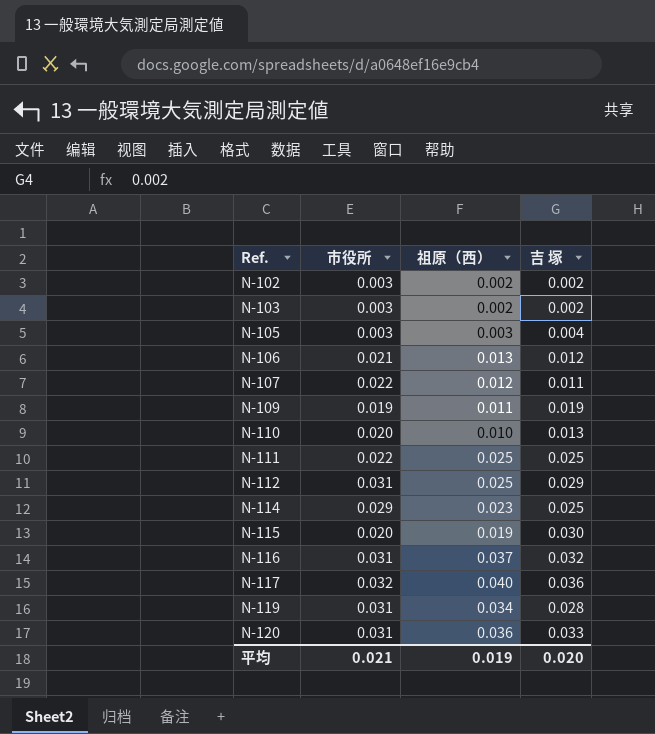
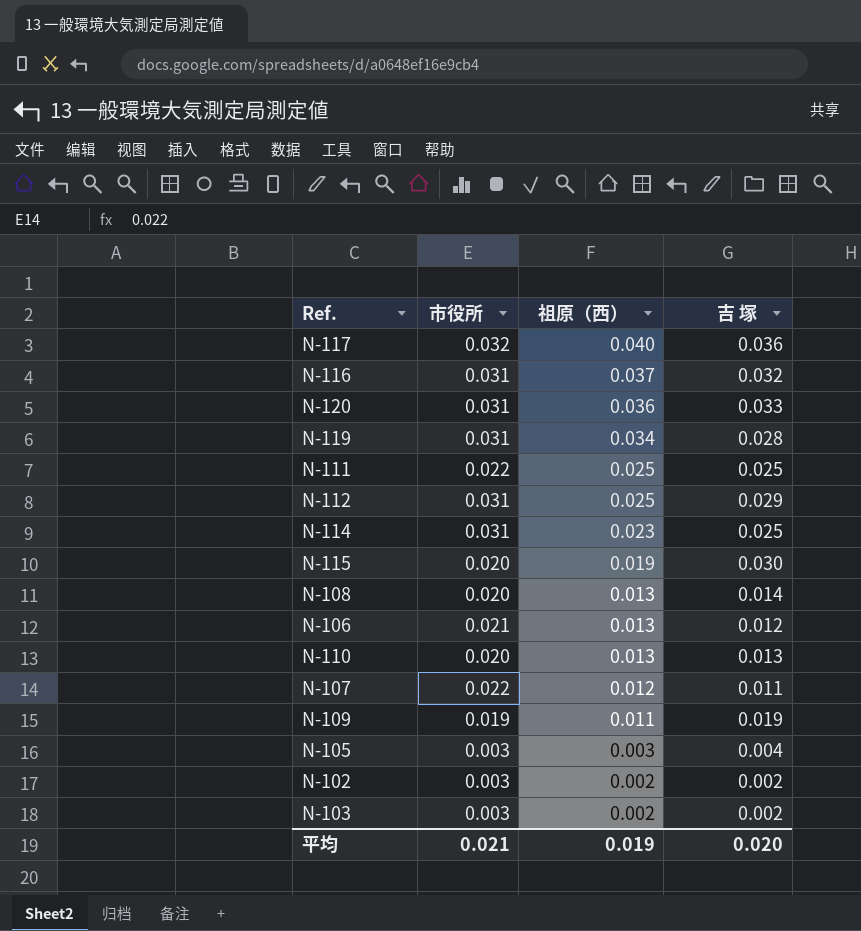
row order: Ref. ascending -> 祖原（西） descending
N-114 | 市役所: 0.029 -> 0.031
row N-108: none -> 0.020 | 0.013 | 0.014
N-110 | 祖原（西）: 0.010 -> 0.013

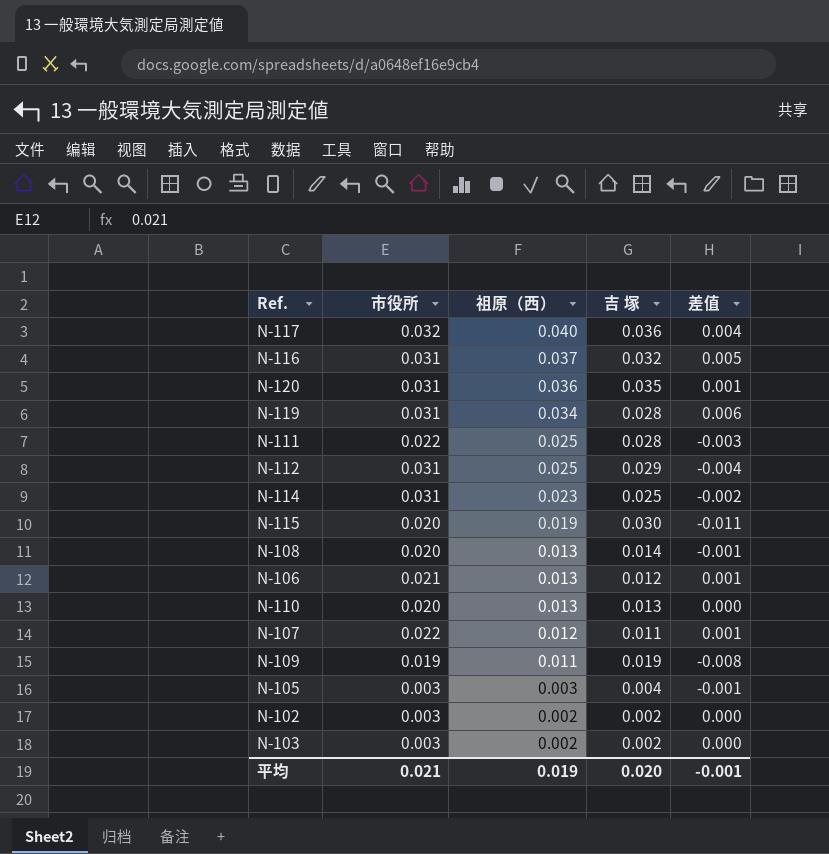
column 差值 | formula: none -> [祖原（西）] - [吉 塚]
N-120 | 吉 塚: 0.033 -> 0.035
N-111 | 吉 塚: 0.025 -> 0.028

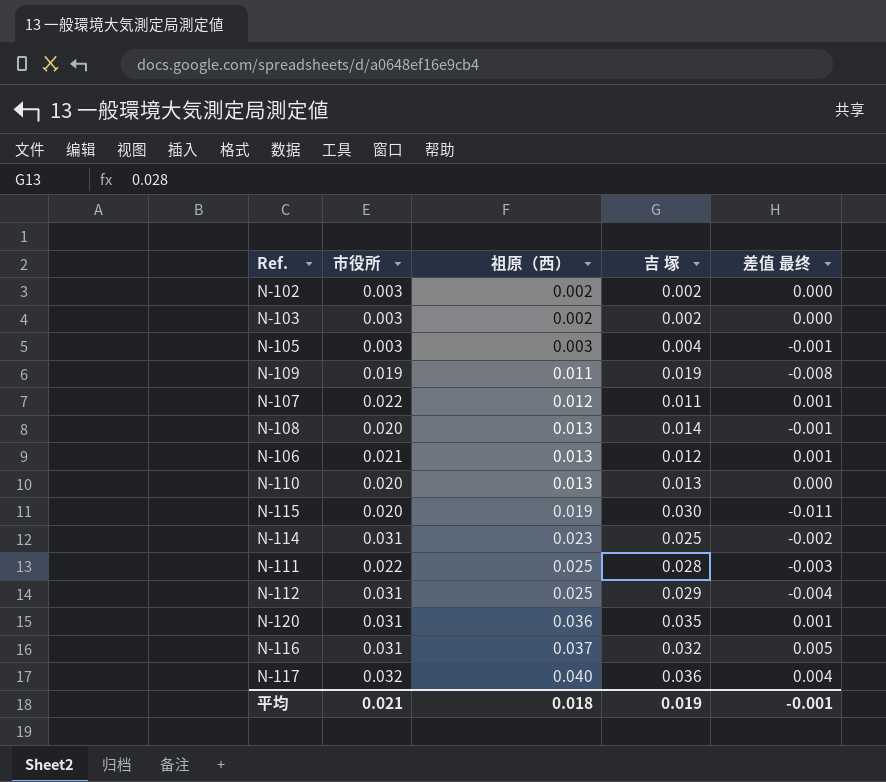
row order: 祖原（西） descending -> 祖原（西） ascending
column name: 差值 -> 差值 最终
row N-119: 0.031 | 0.034 | 0.028 | 0.006 -> none
平均 | 祖原（西）: 0.019 -> 0.018
平均 | 吉 塚: 0.020 -> 0.019

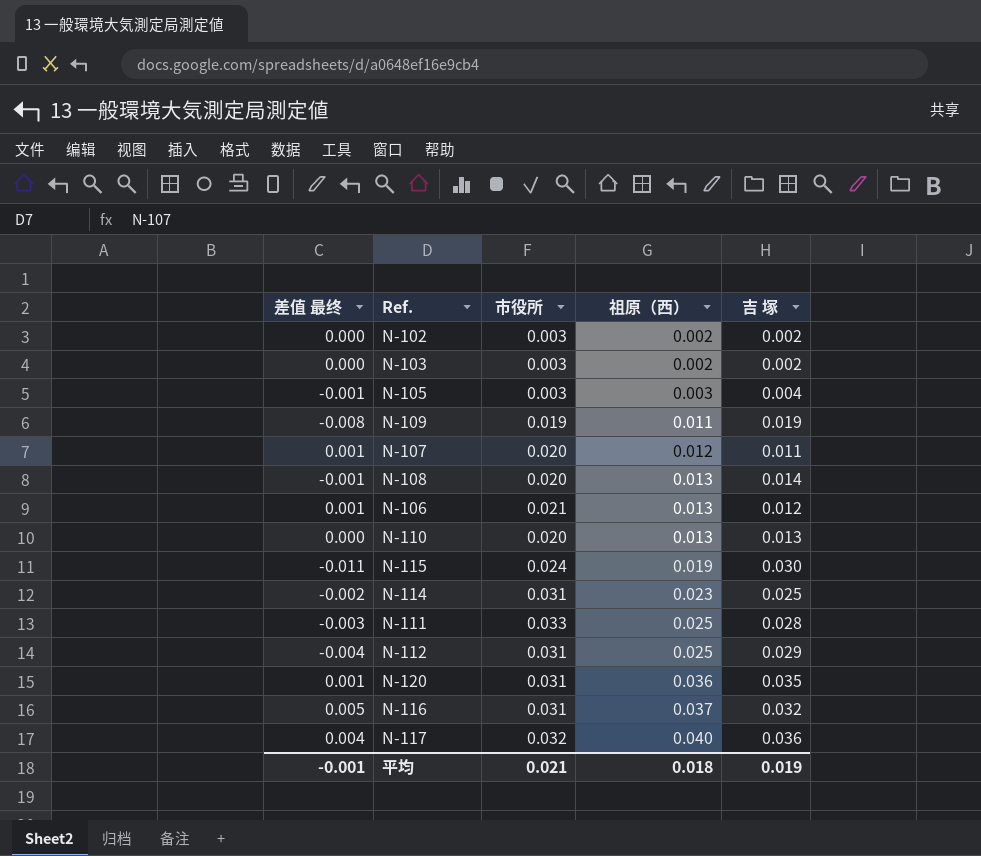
column 差值 最终 | position: 5 -> 1
N-107 | 市役所: 0.022 -> 0.020
N-115 | 市役所: 0.020 -> 0.024
N-111 | 市役所: 0.022 -> 0.033

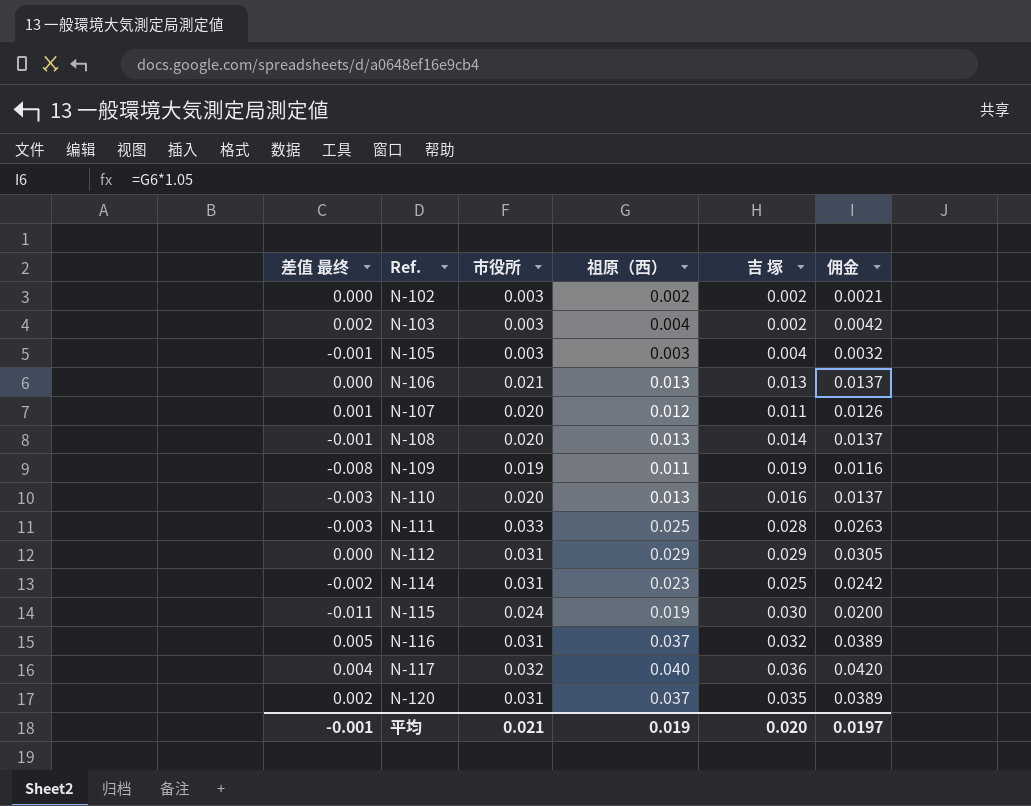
row order: 祖原（西） ascending -> Ref. ascending
column 佣金 | formula: none -> [祖原（西）] * 1.05
N-103 | 差值 最终: 0.000 -> 0.002
N-103 | 祖原（西）: 0.002 -> 0.004
N-106 | 差值 最终: 0.001 -> 0.000
N-106 | 吉 塚: 0.012 -> 0.013
N-110 | 差值 最终: 0.000 -> -0.003
N-110 | 吉 塚: 0.013 -> 0.016
N-112 | 差值 最终: -0.004 -> 0.000
N-112 | 祖原（西）: 0.025 -> 0.029
N-120 | 差值 最终: 0.001 -> 0.002
N-120 | 祖原（西）: 0.036 -> 0.037
平均 | 祖原（西）: 0.018 -> 0.019
平均 | 吉 塚: 0.019 -> 0.020

